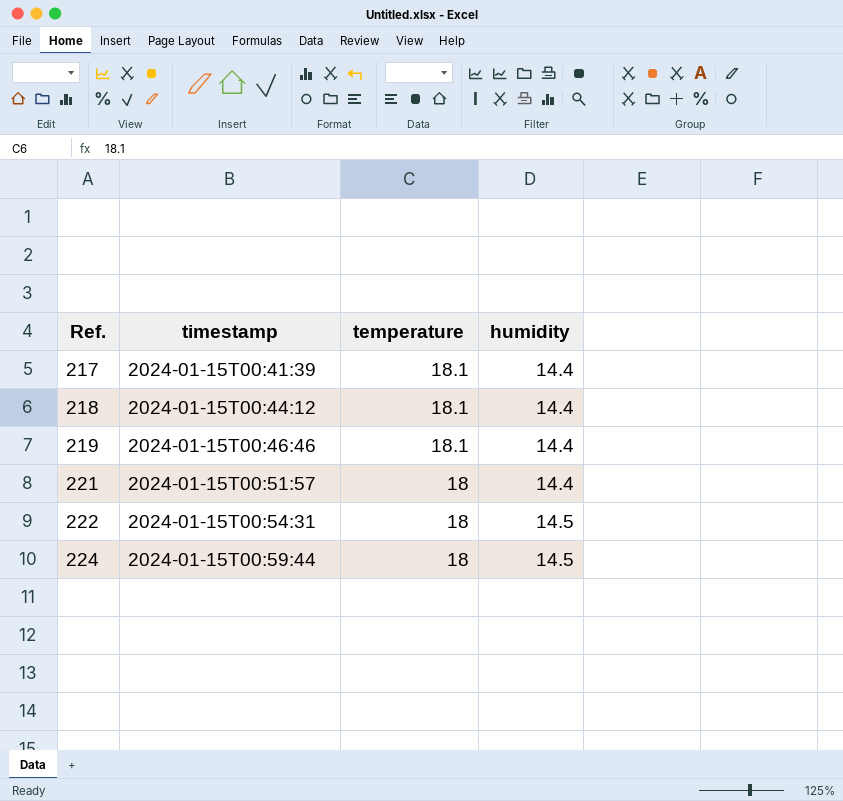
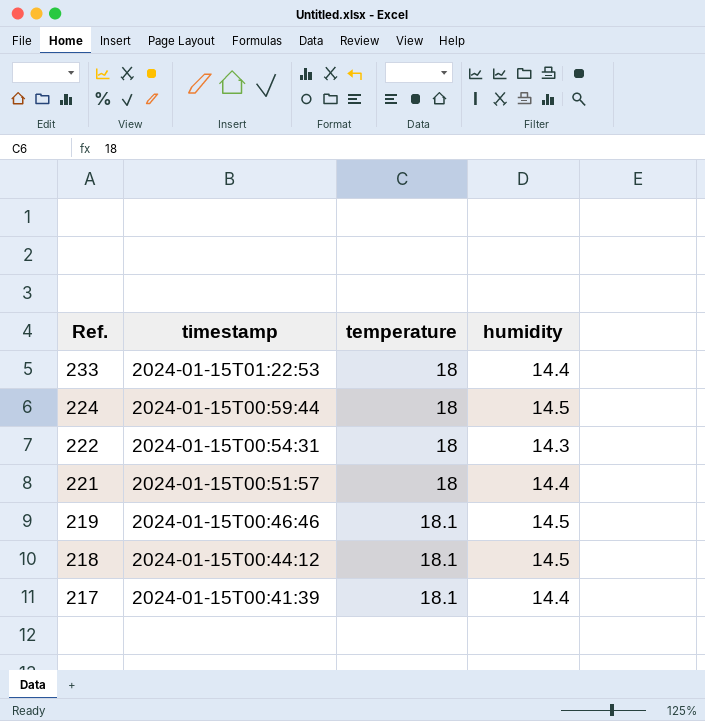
row order: Ref. ascending -> Ref. descending
row 233: none -> 2024-01-15T01:22:53 | 18 | 14.4
222 | humidity: 14.5 -> 14.3
219 | humidity: 14.4 -> 14.5
218 | humidity: 14.4 -> 14.5

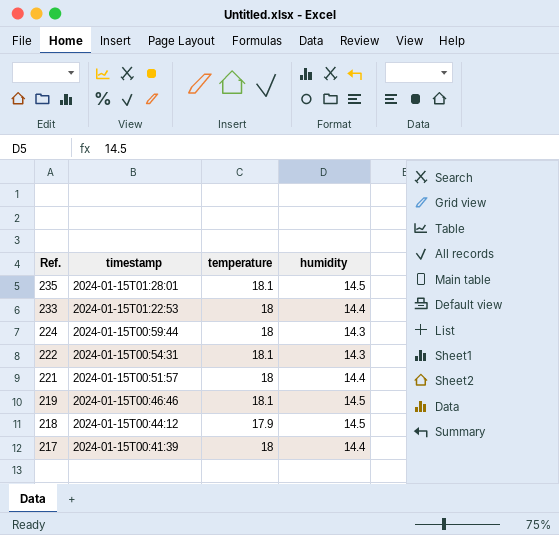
row 235: none -> 2024-01-15T01:28:01 | 18.1 | 14.5
224 | humidity: 14.5 -> 14.3
222 | temperature: 18 -> 18.1
218 | temperature: 18.1 -> 17.9
217 | temperature: 18.1 -> 18

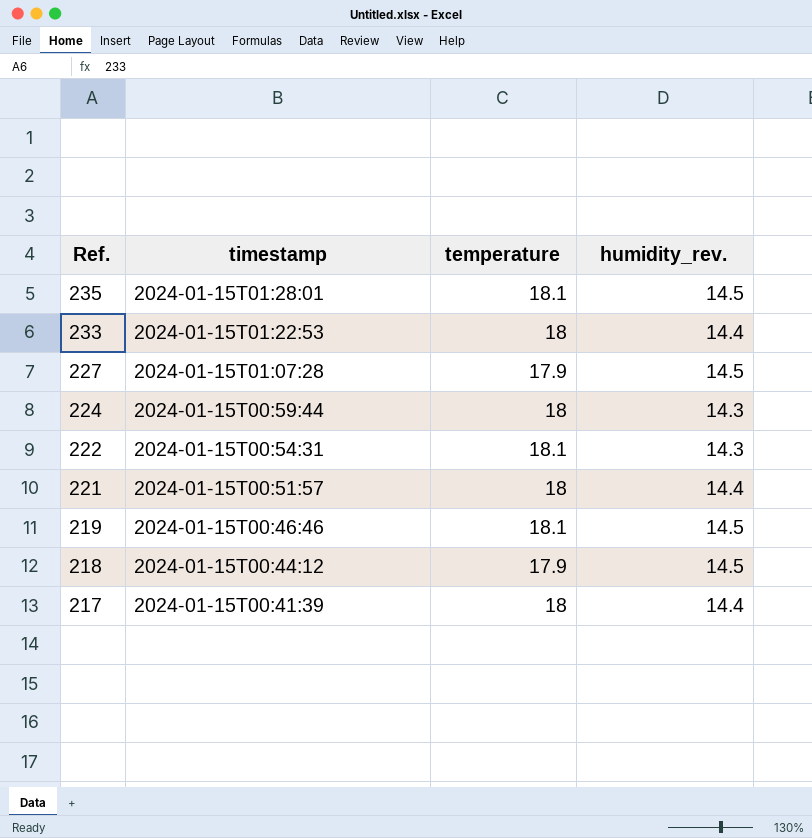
column name: humidity -> humidity_rev.
row 227: none -> 2024-01-15T01:07:28 | 17.9 | 14.5

